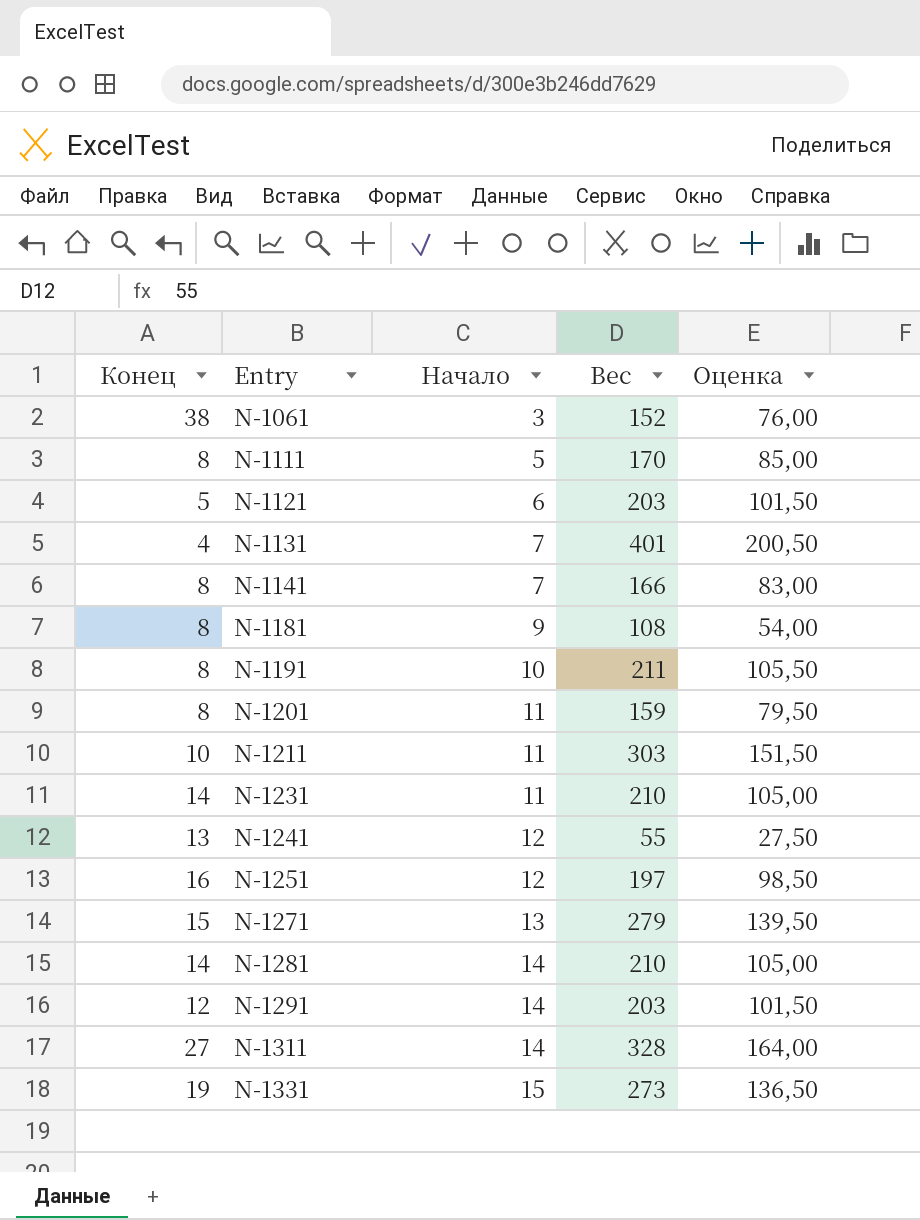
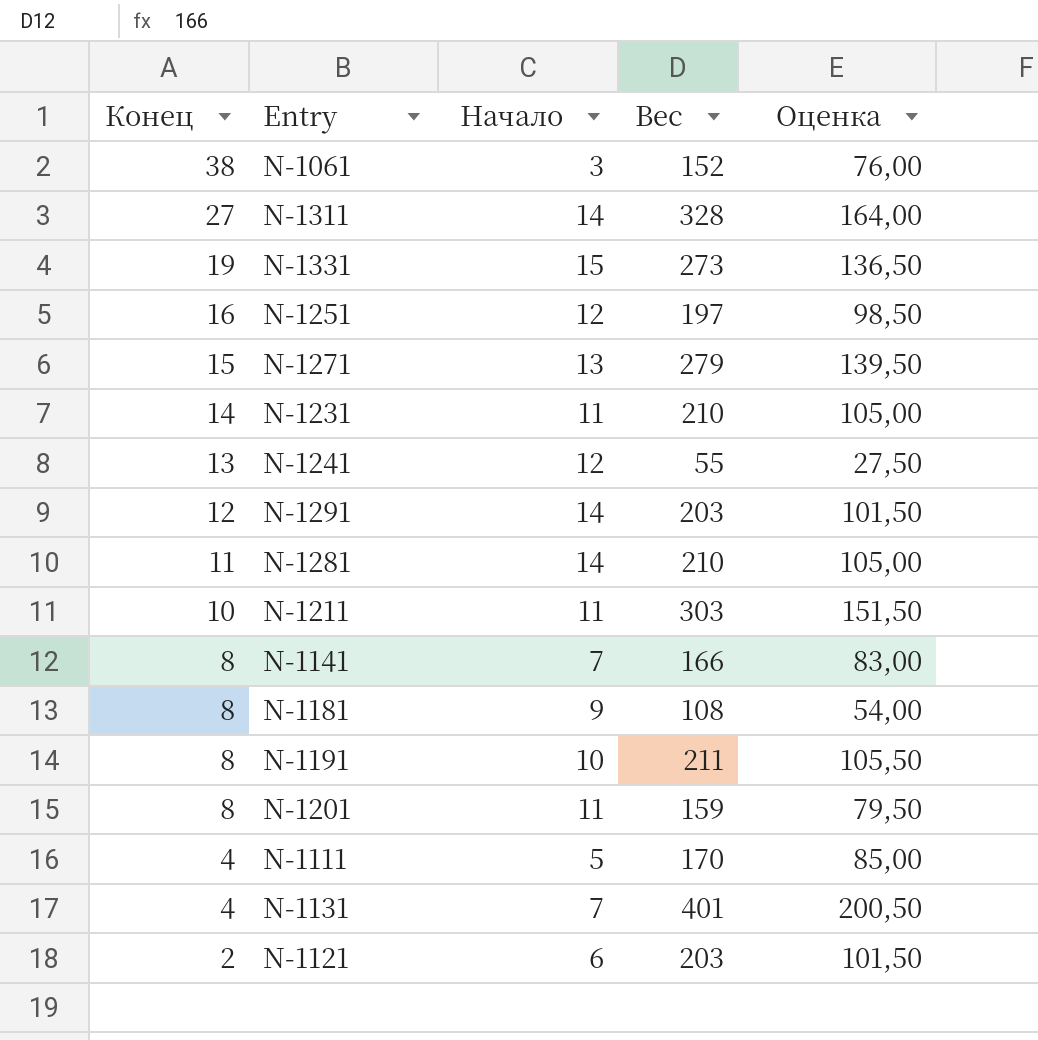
row order: Entry ascending -> Конец descending
N-1281 | Конец: 14 -> 11
N-1111 | Конец: 8 -> 4
N-1121 | Конец: 5 -> 2

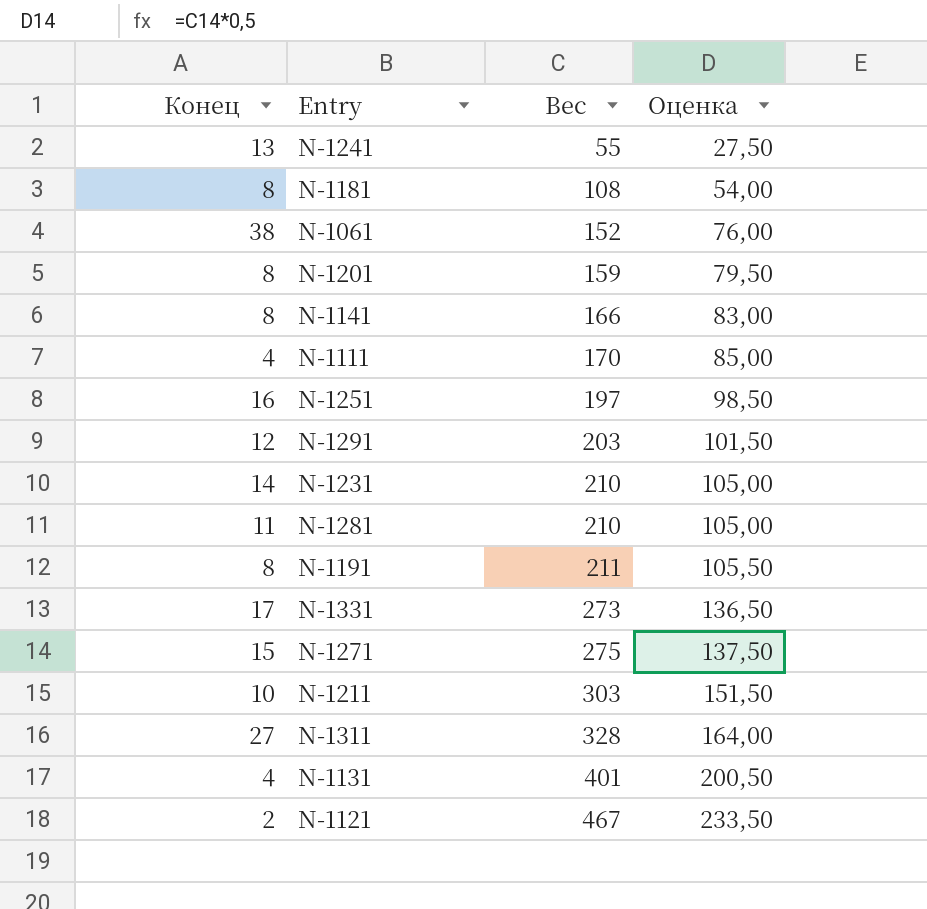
row order: Конец descending -> Вес ascending
column Начало | position: 3 -> none
N-1331 | Конец: 19 -> 17
N-1271 | Вес: 279 -> 275
N-1271 | Оценка: 139,50 -> 137,50
N-1121 | Вес: 203 -> 467
N-1121 | Оценка: 101,50 -> 233,50

